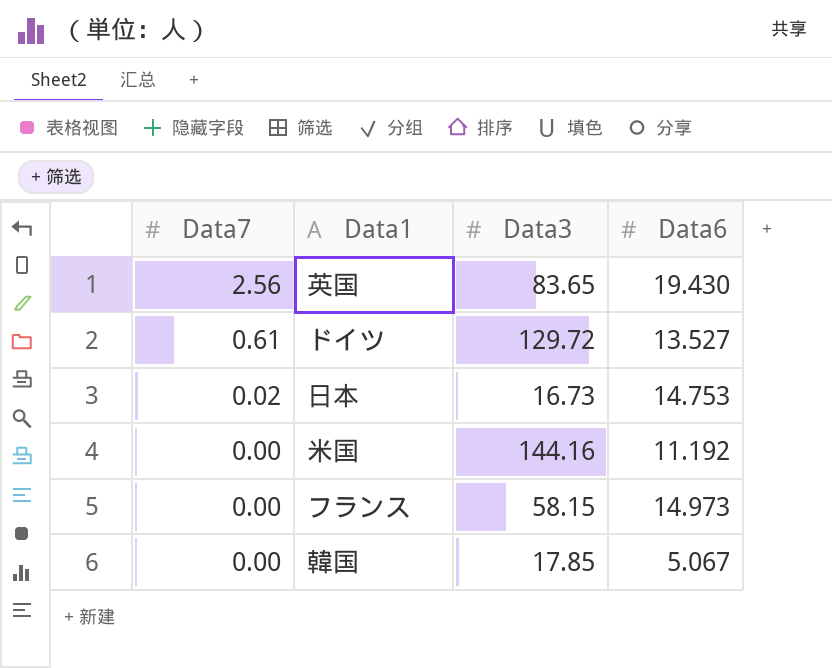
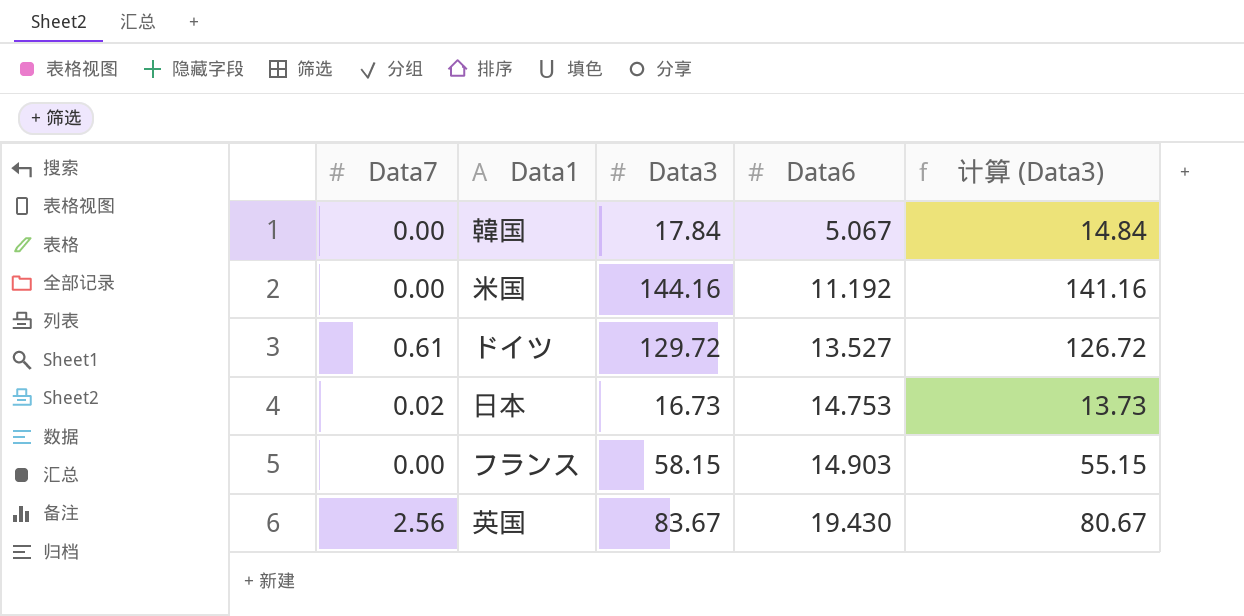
row order: Data7 descending -> Data6 ascending
column 计算 (Data3) | formula: none -> [Data3] - 3
韓国 | Data3: 17.85 -> 17.84
フランス | Data6: 14.973 -> 14.903
英国 | Data3: 83.65 -> 83.67

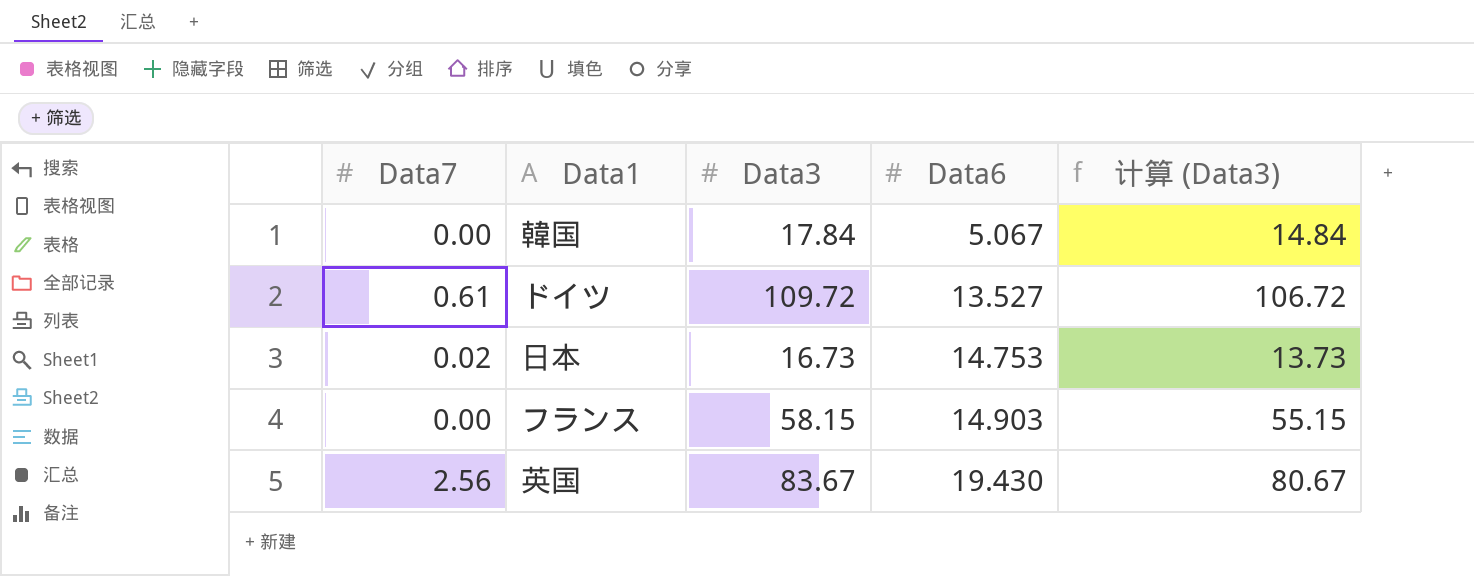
row 米国: 0.00 | 144.16 | 11.192 | 141.16 -> none
ドイツ | Data3: 129.72 -> 109.72
ドイツ | 计算 (Data3): 126.72 -> 106.72

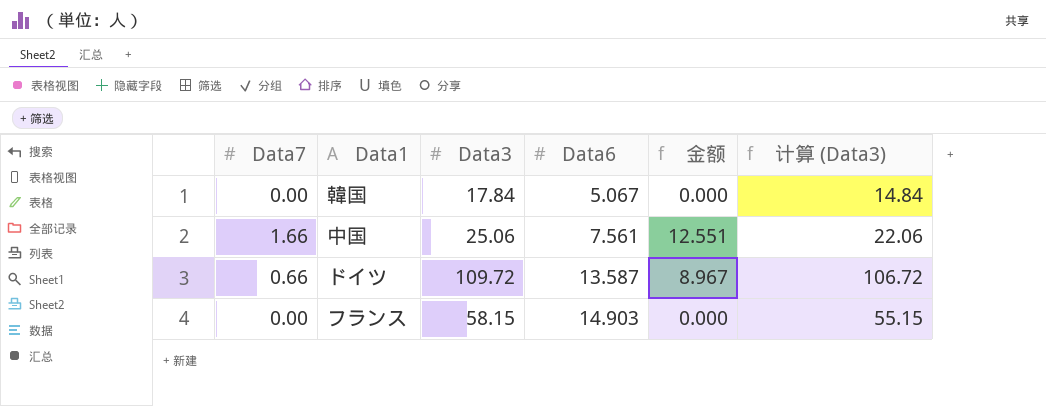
column 金额 | formula: none -> [Data7] * [Data6]
row 日本: 0.02 | 16.73 | 14.753 | 13.73 -> none
row 英国: 2.56 | 83.67 | 19.430 | 80.67 -> none
row 中国: none -> 1.66 | 25.06 | 7.561 | 12.551 | 22.06
ドイツ | Data7: 0.61 -> 0.66
ドイツ | Data6: 13.527 -> 13.587

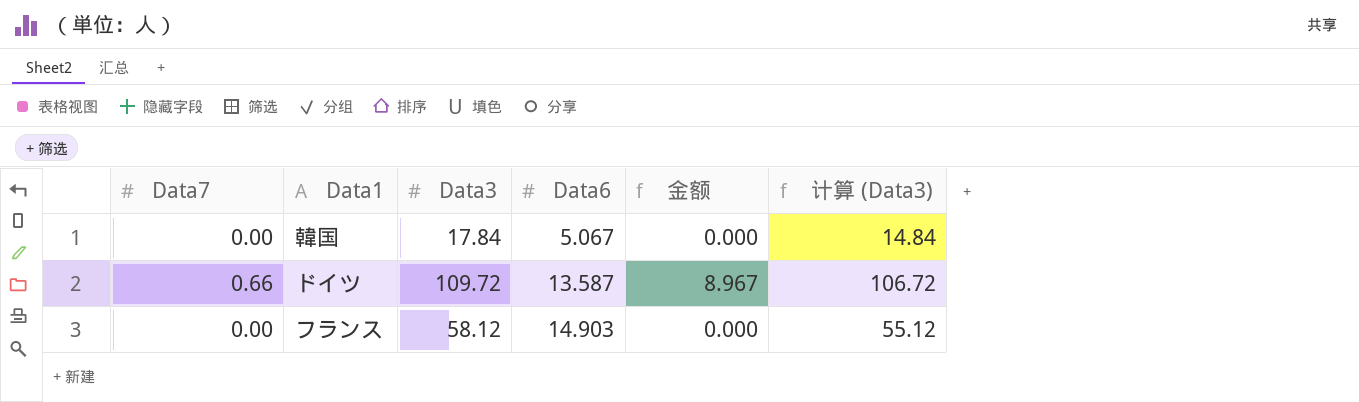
row 中国: 1.66 | 25.06 | 7.561 | 12.551 | 22.06 -> none
フランス | Data3: 58.15 -> 58.12
フランス | 计算 (Data3): 55.15 -> 55.12

